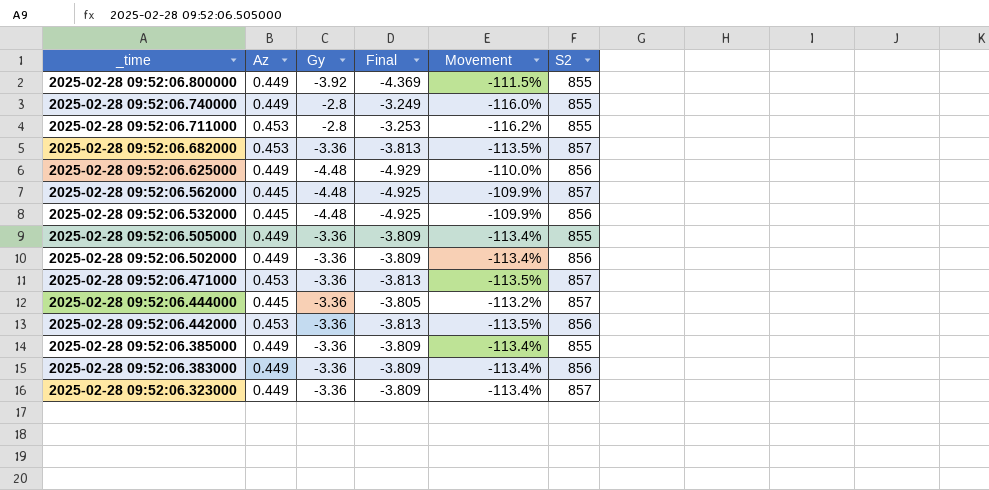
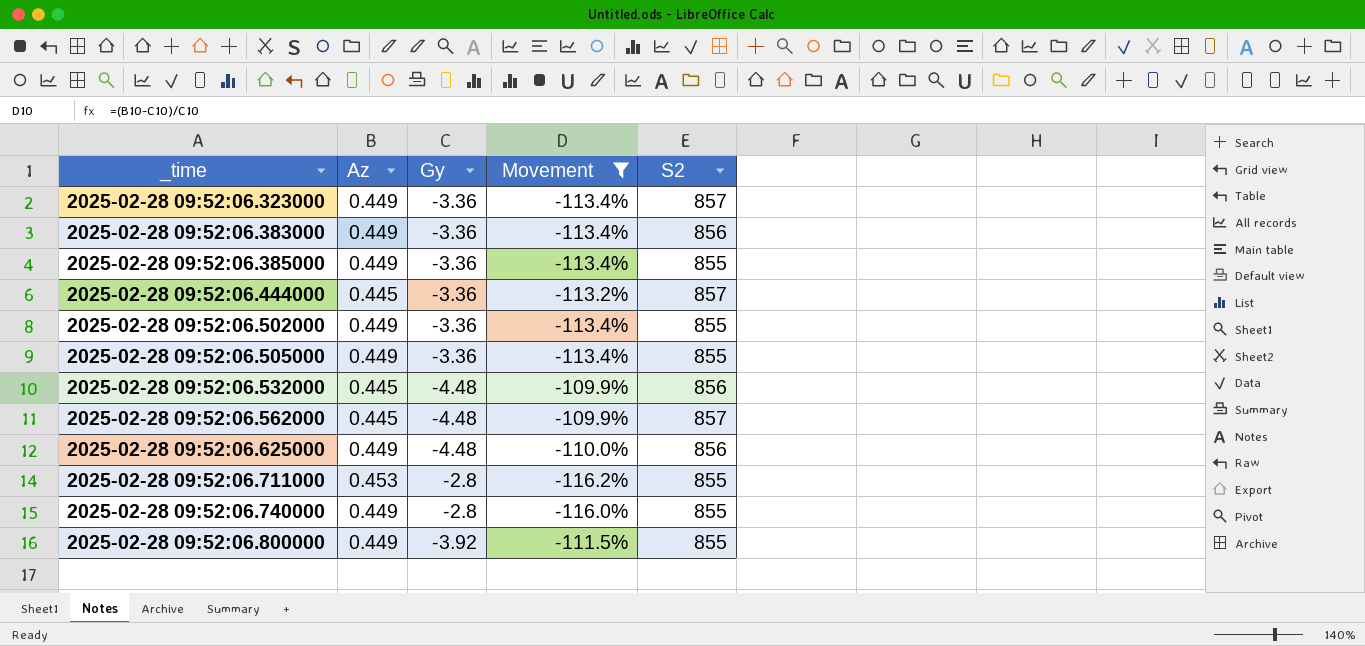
filter: none -> Movement != -113.5%
row order: _time descending -> _time ascending
column Final | formula: [Gy] - [Az] -> none
2025-02-28 09:52:06.502000 | S2: 856 -> 855

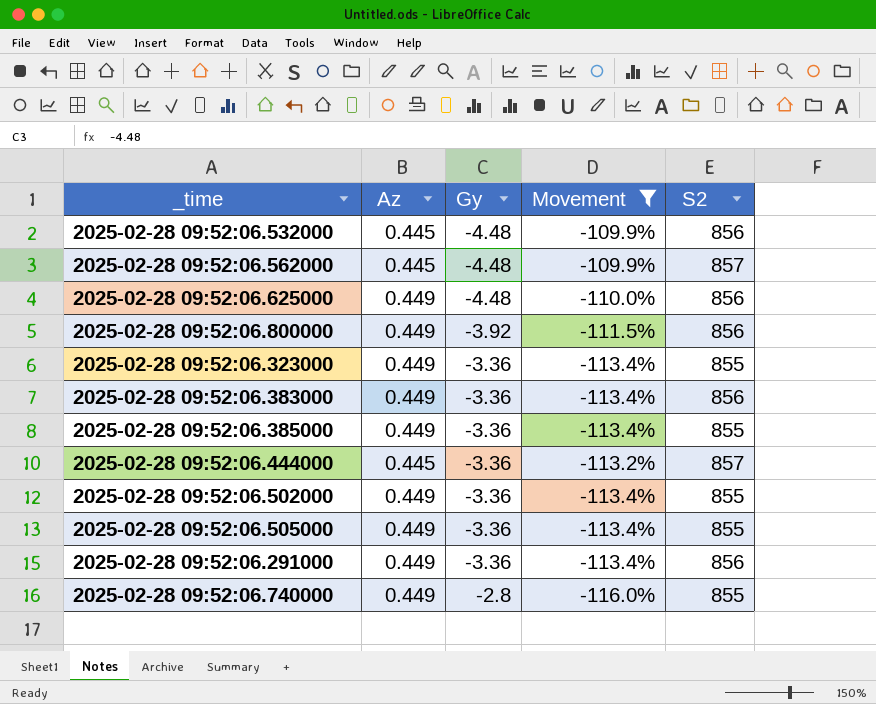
row order: _time ascending -> Gy ascending
row 2025-02-28 09:52:06.711000: 0.453 | -2.8 | -116.2% | 855 -> none
2025-02-28 09:52:06.800000 | S2: 855 -> 856
2025-02-28 09:52:06.323000 | S2: 857 -> 855
row 2025-02-28 09:52:06.291000: none -> 0.449 | -3.36 | -113.4% | 856

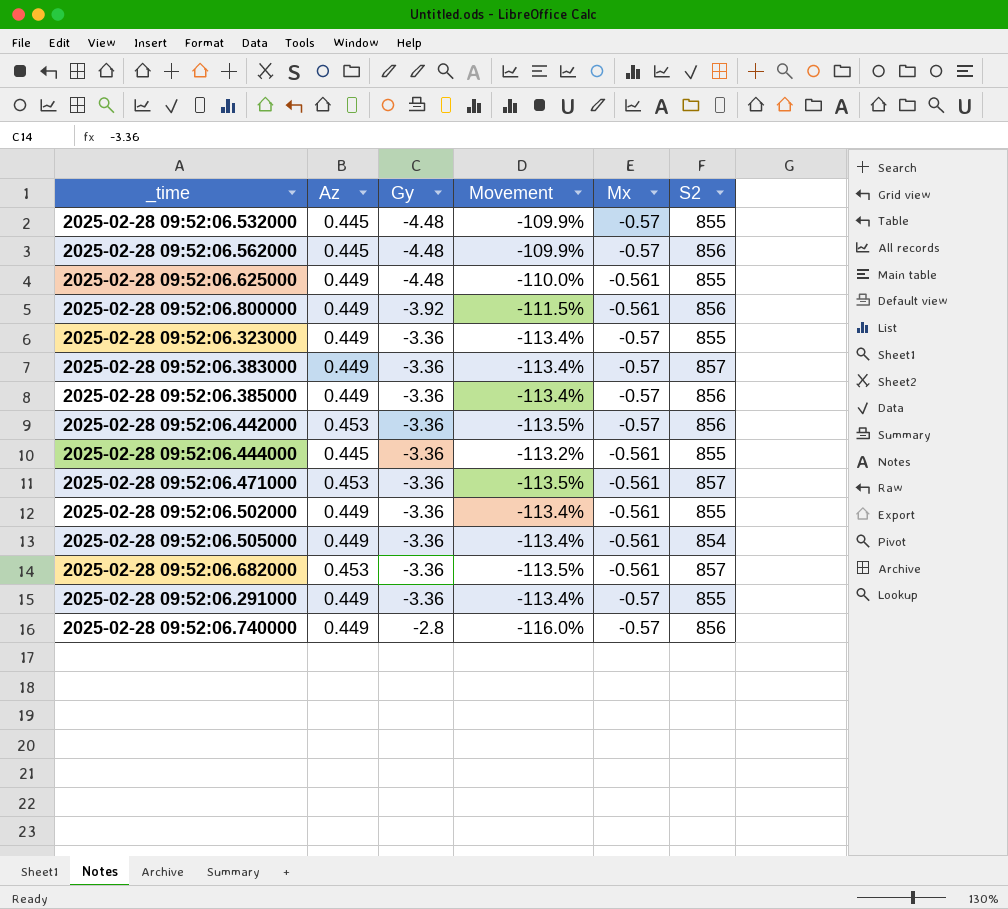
filter: Movement != -113.5% -> none
column Mx | position: none -> 5
2025-02-28 09:52:06.532000 | S2: 856 -> 855
2025-02-28 09:52:06.562000 | S2: 857 -> 856
2025-02-28 09:52:06.625000 | S2: 856 -> 855
2025-02-28 09:52:06.383000 | S2: 856 -> 857
2025-02-28 09:52:06.385000 | S2: 855 -> 856
2025-02-28 09:52:06.444000 | S2: 857 -> 855
2025-02-28 09:52:06.505000 | S2: 855 -> 854
2025-02-28 09:52:06.291000 | S2: 856 -> 855
2025-02-28 09:52:06.740000 | S2: 855 -> 856

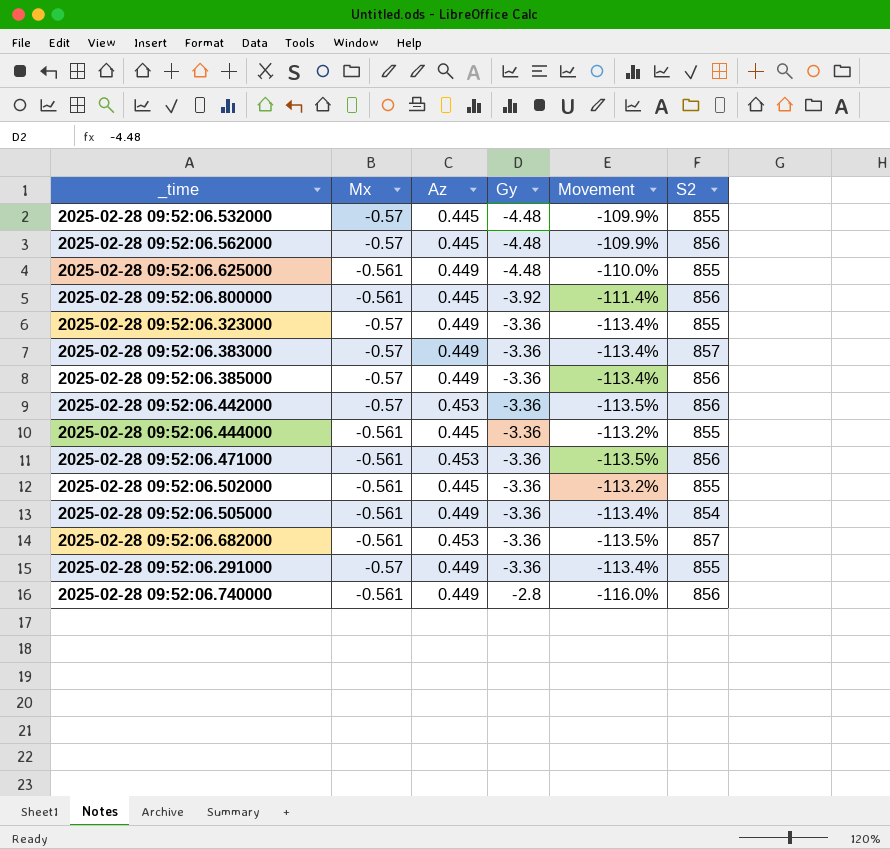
column Mx | position: 5 -> 2
2025-02-28 09:52:06.800000 | Az: 0.449 -> 0.445
2025-02-28 09:52:06.800000 | Movement: -111.5% -> -111.4%
2025-02-28 09:52:06.471000 | S2: 857 -> 856
2025-02-28 09:52:06.502000 | Az: 0.449 -> 0.445
2025-02-28 09:52:06.502000 | Movement: -113.4% -> -113.2%
2025-02-28 09:52:06.740000 | Mx: -0.57 -> -0.561

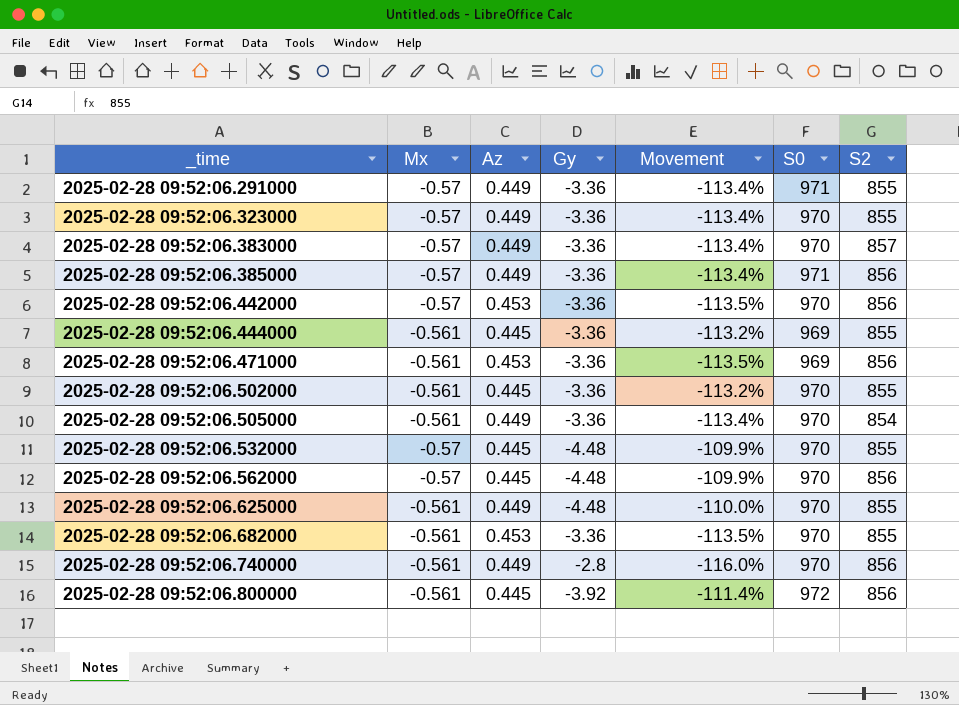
row order: Gy ascending -> _time ascending
column S0 | position: none -> 6
2025-02-28 09:52:06.682000 | S2: 857 -> 855

